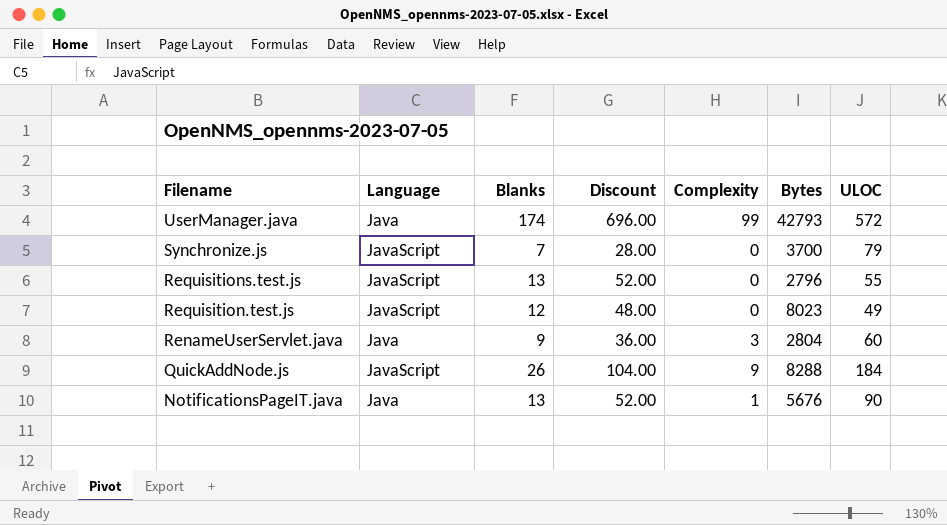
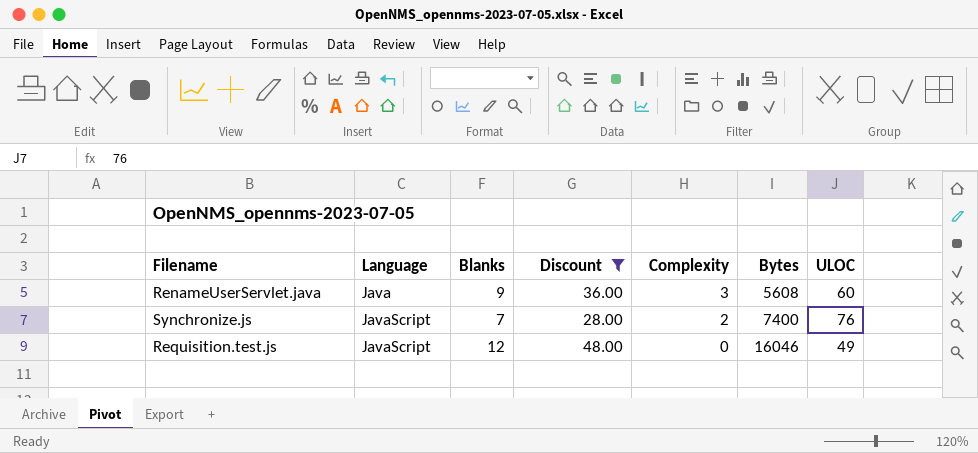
filter: none -> Discount <= 48.00
row order: Filename descending -> Language ascending
RenameUserServlet.java | Bytes: 2804 -> 5608
Synchronize.js | Complexity: 0 -> 2
Synchronize.js | Bytes: 3700 -> 7400
Synchronize.js | ULOC: 79 -> 76
Requisition.test.js | Bytes: 8023 -> 16046

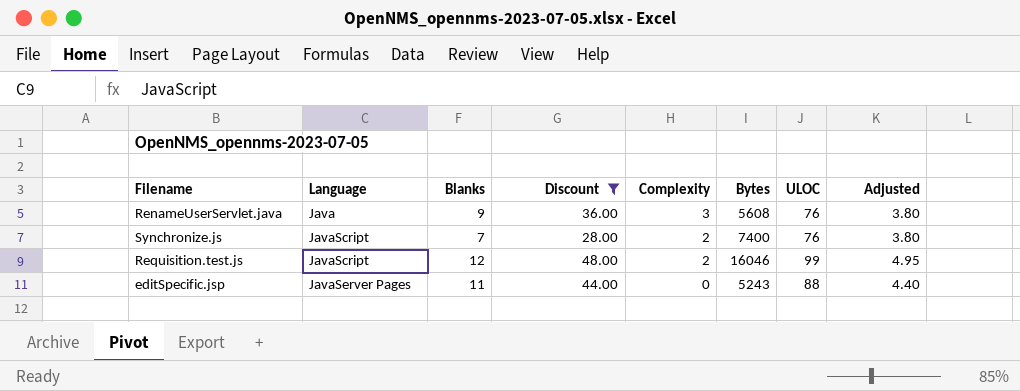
column Adjusted | formula: none -> [ULOC] * 0.05
RenameUserServlet.java | ULOC: 60 -> 76
Requisition.test.js | Complexity: 0 -> 2
Requisition.test.js | ULOC: 49 -> 99
row editSpecific.jsp: none -> JavaServer Pages | 11 | 44.00 | 0 | 5243 | 88 | 4.40

